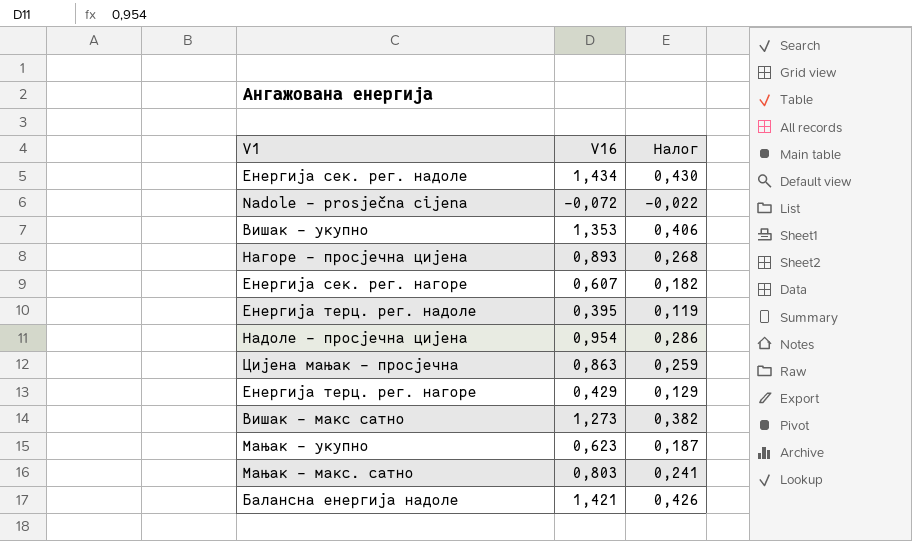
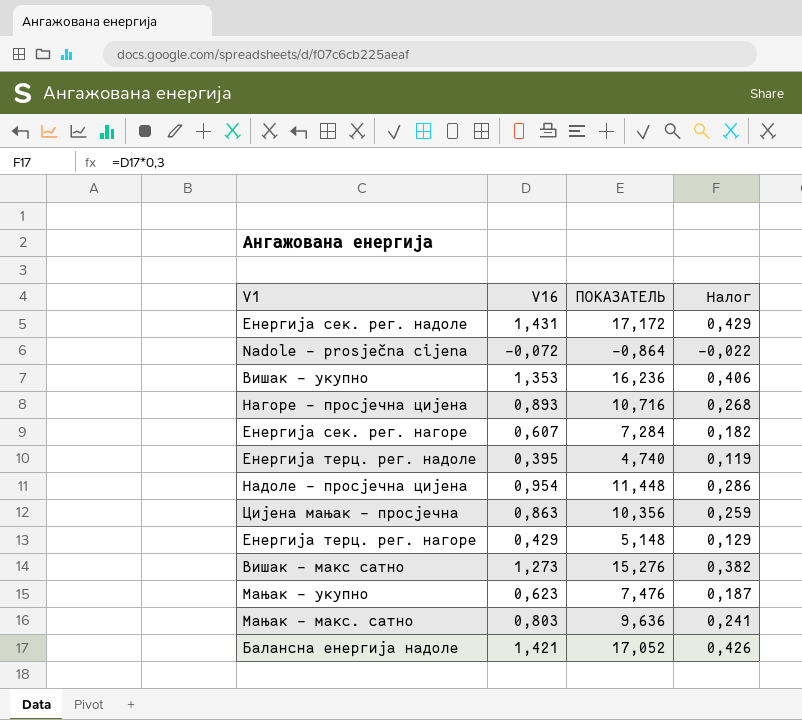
column ПОКАЗАТЕЛЬ | formula: none -> [V16] * 12
Енергија сек. рег. надоле | V16: 1,434 -> 1,431
Енергија сек. рег. надоле | Налог: 0,430 -> 0,429

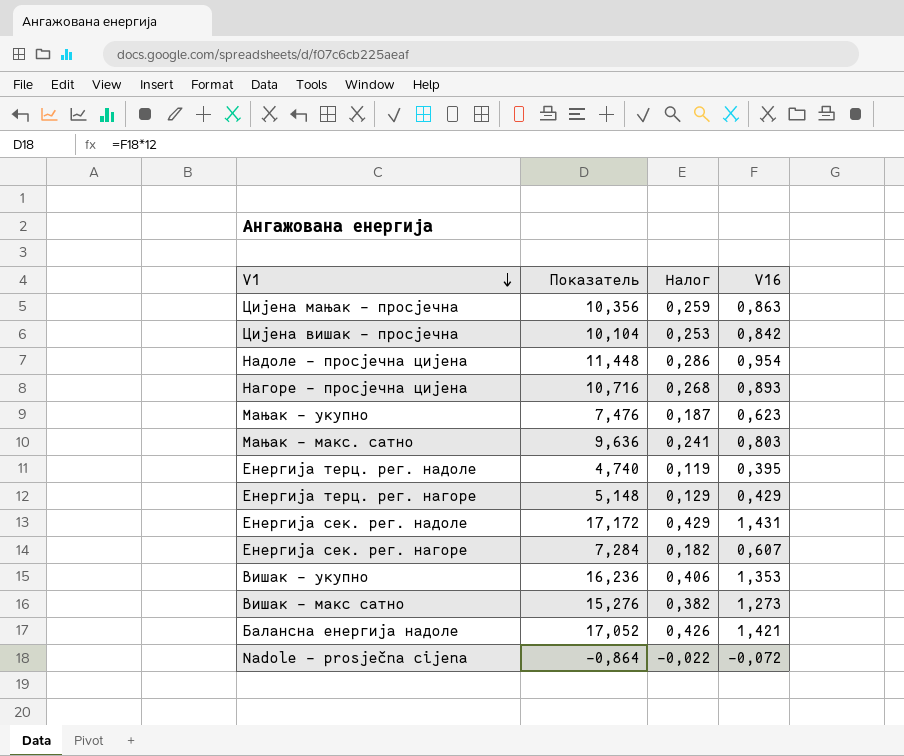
row order: none -> V1 descending
column name: ПОКАЗАТЕЛЬ -> Показатель
column V16 | position: 2 -> 4
row Цијена вишак - просјечна: none -> 10,104 | 0,253 | 0,842

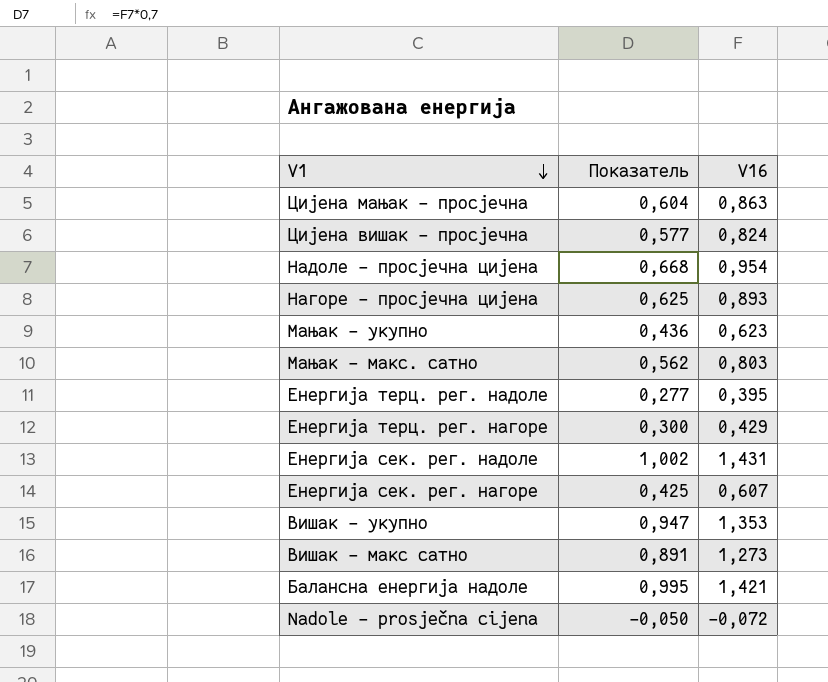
column Налог | formula: [V16] * 0,3 -> none
column Показатель | formula: [V16] * 12 -> [V16] * 0,7
Цијена вишак - просјечна | V16: 0,842 -> 0,824

